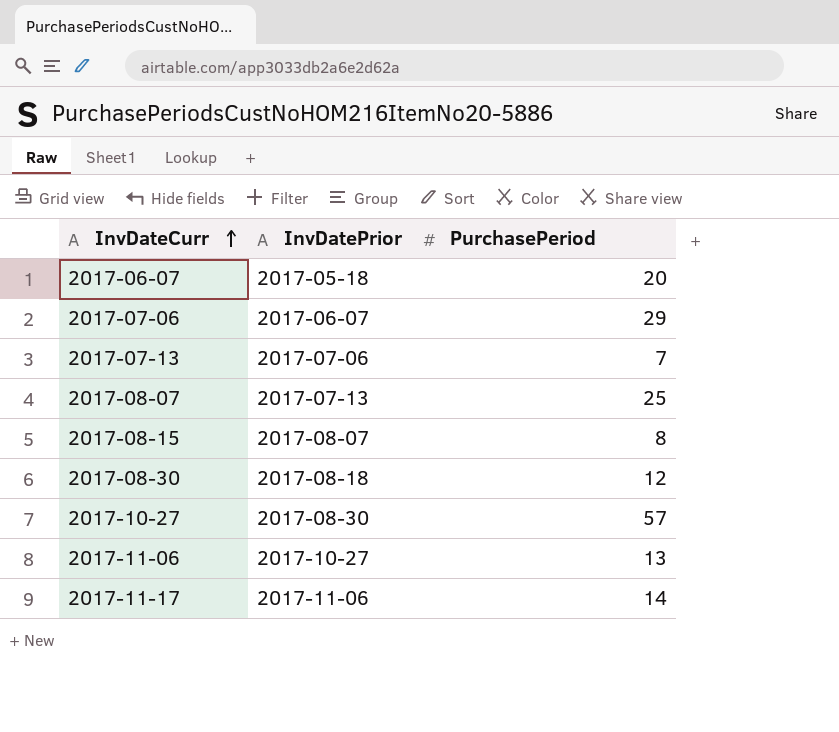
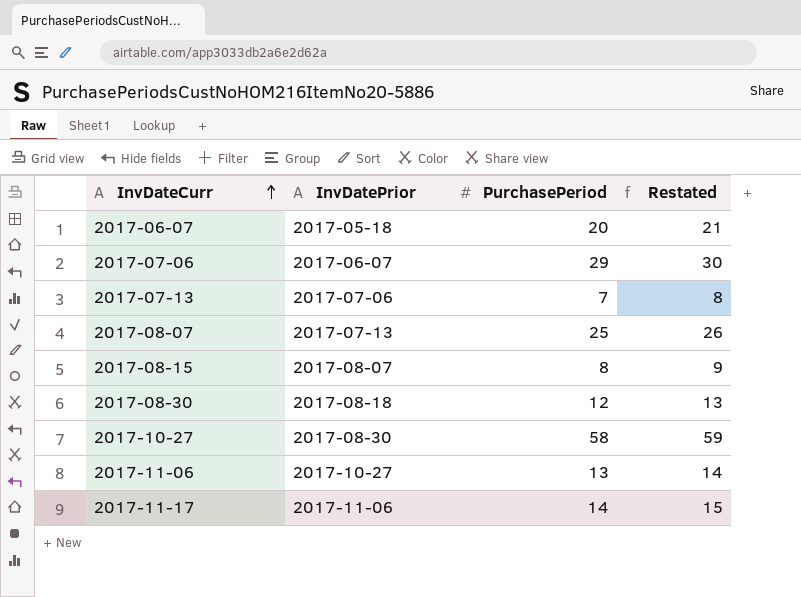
column Restated | formula: none -> [PurchasePeriod] + 1
2017-10-27 | PurchasePeriod: 57 -> 58

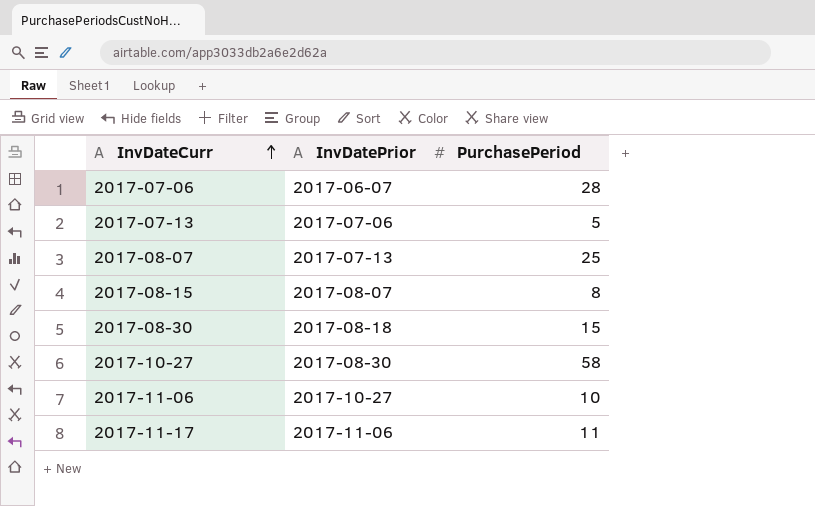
column Restated | formula: [PurchasePeriod] + 1 -> none
row 2017-06-07: 2017-05-18 | 20 | 21 -> none
2017-07-06 | PurchasePeriod: 29 -> 28
2017-07-13 | PurchasePeriod: 7 -> 5
2017-08-30 | PurchasePeriod: 12 -> 15
2017-11-06 | PurchasePeriod: 13 -> 10
2017-11-17 | PurchasePeriod: 14 -> 11

